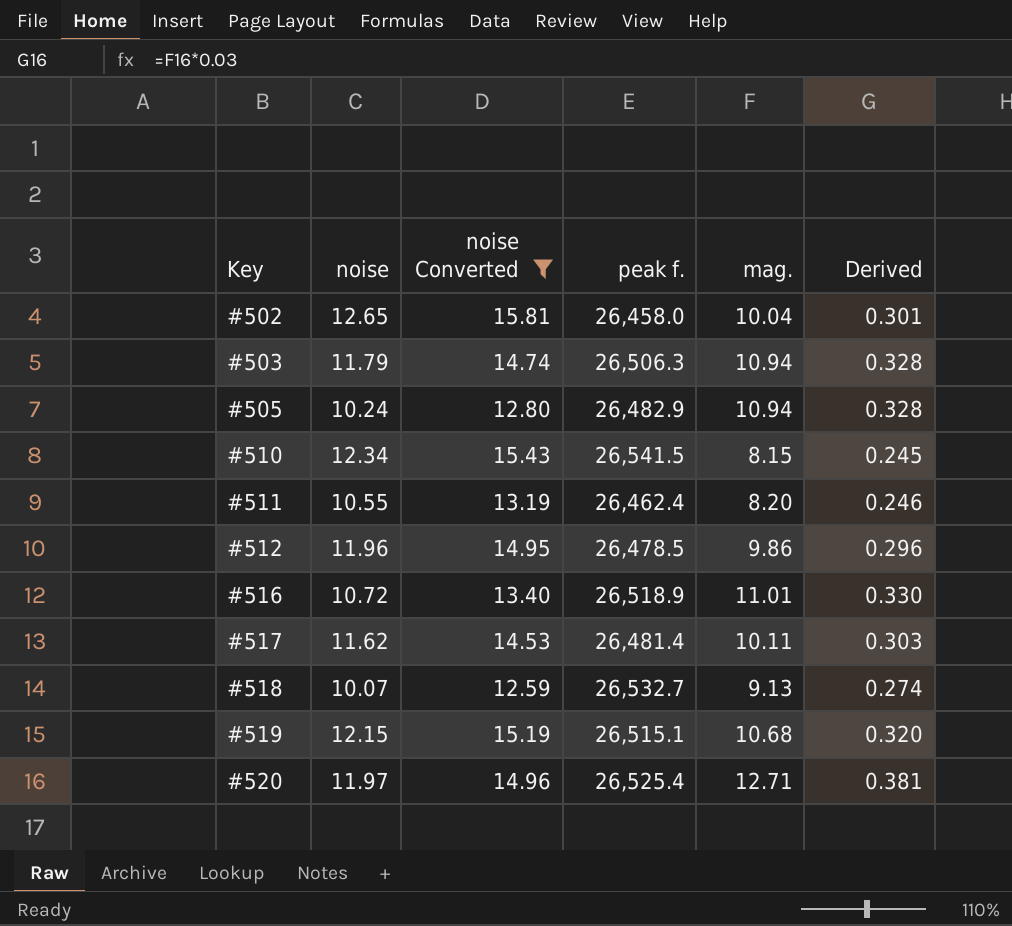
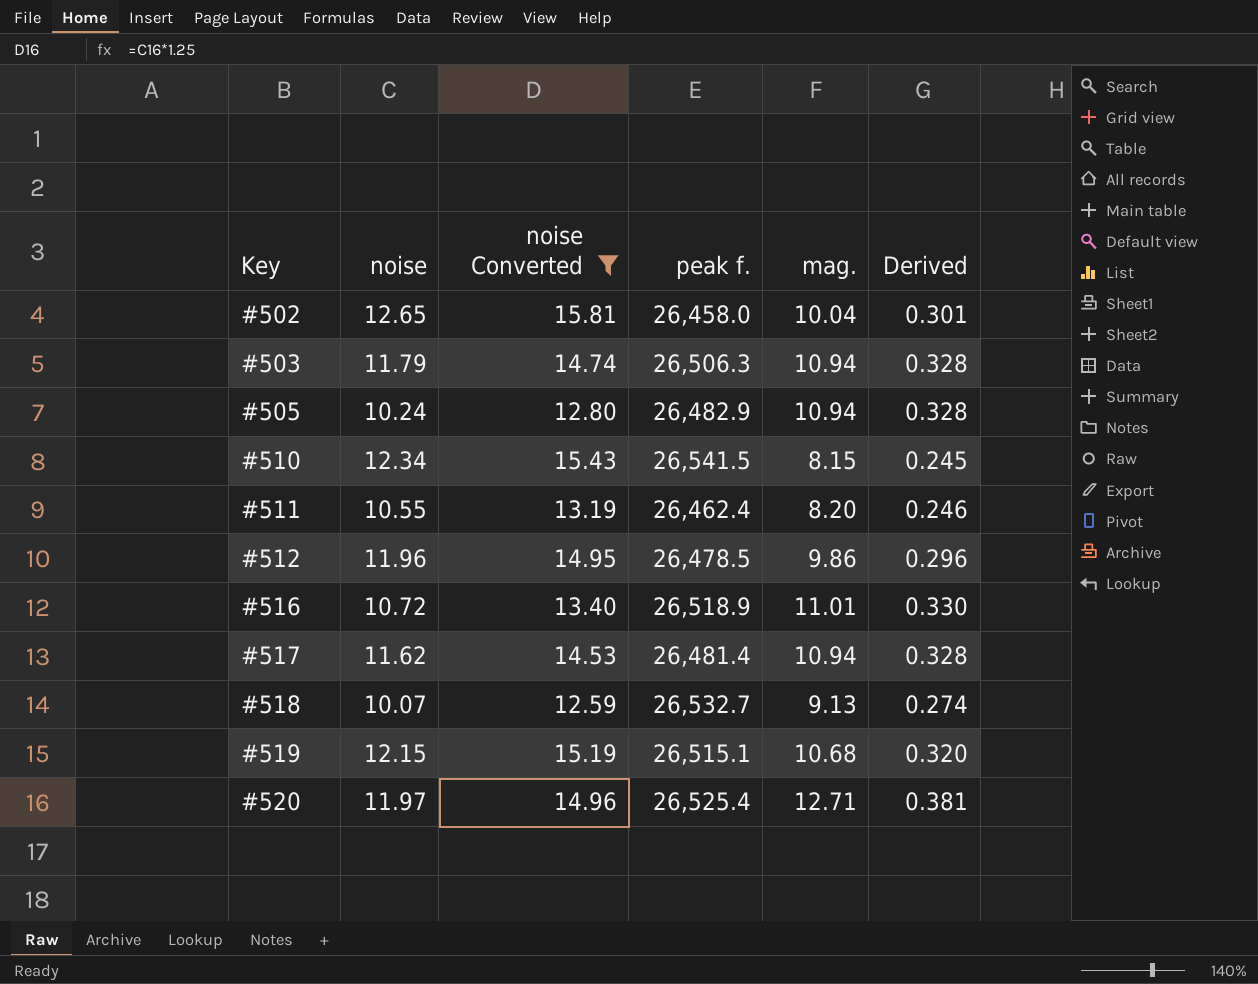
#517 | mag.: 10.11 -> 10.94
#517 | Derived: 0.303 -> 0.328

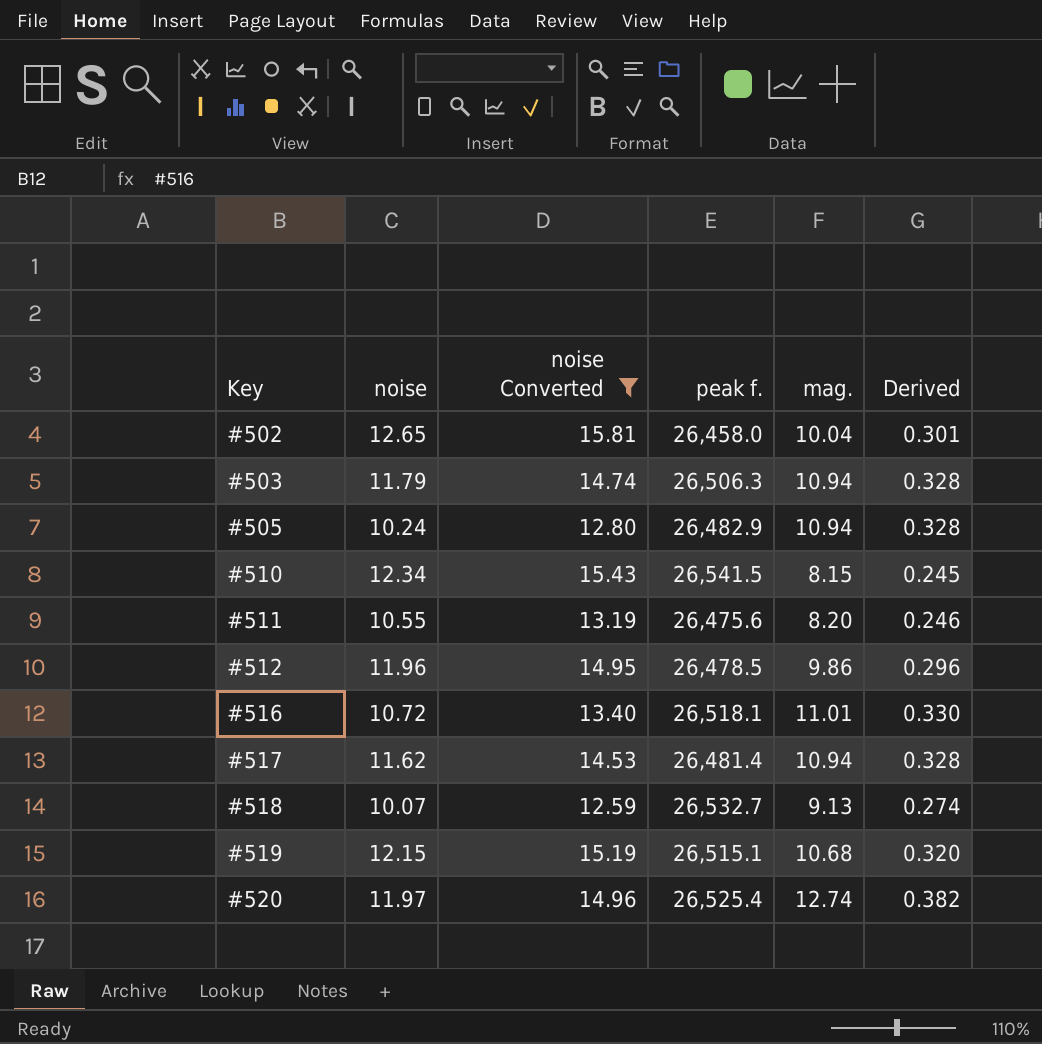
#511 | peak f.: 26,462.4 -> 26,475.6
#516 | peak f.: 26,518.9 -> 26,518.1
#520 | mag.: 12.71 -> 12.74
#520 | Derived: 0.381 -> 0.382

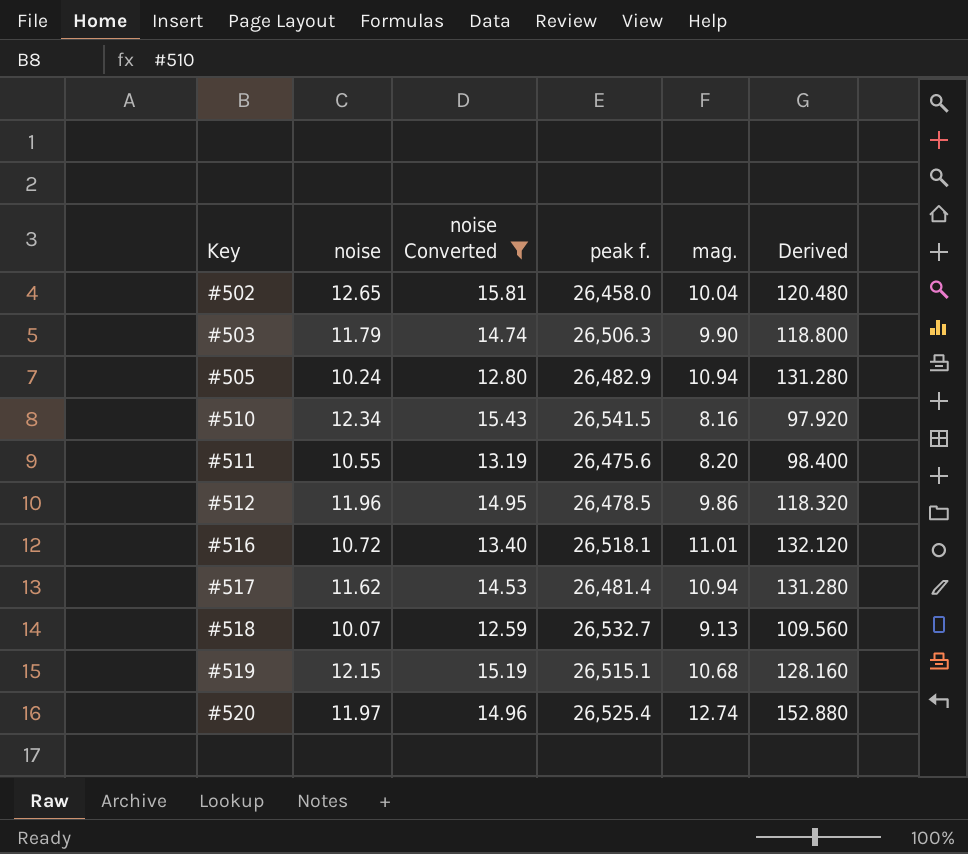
column Derived | formula: [mag.] * 0.03 -> [mag.] * 12
#503 | mag.: 10.94 -> 9.90
#510 | mag.: 8.15 -> 8.16

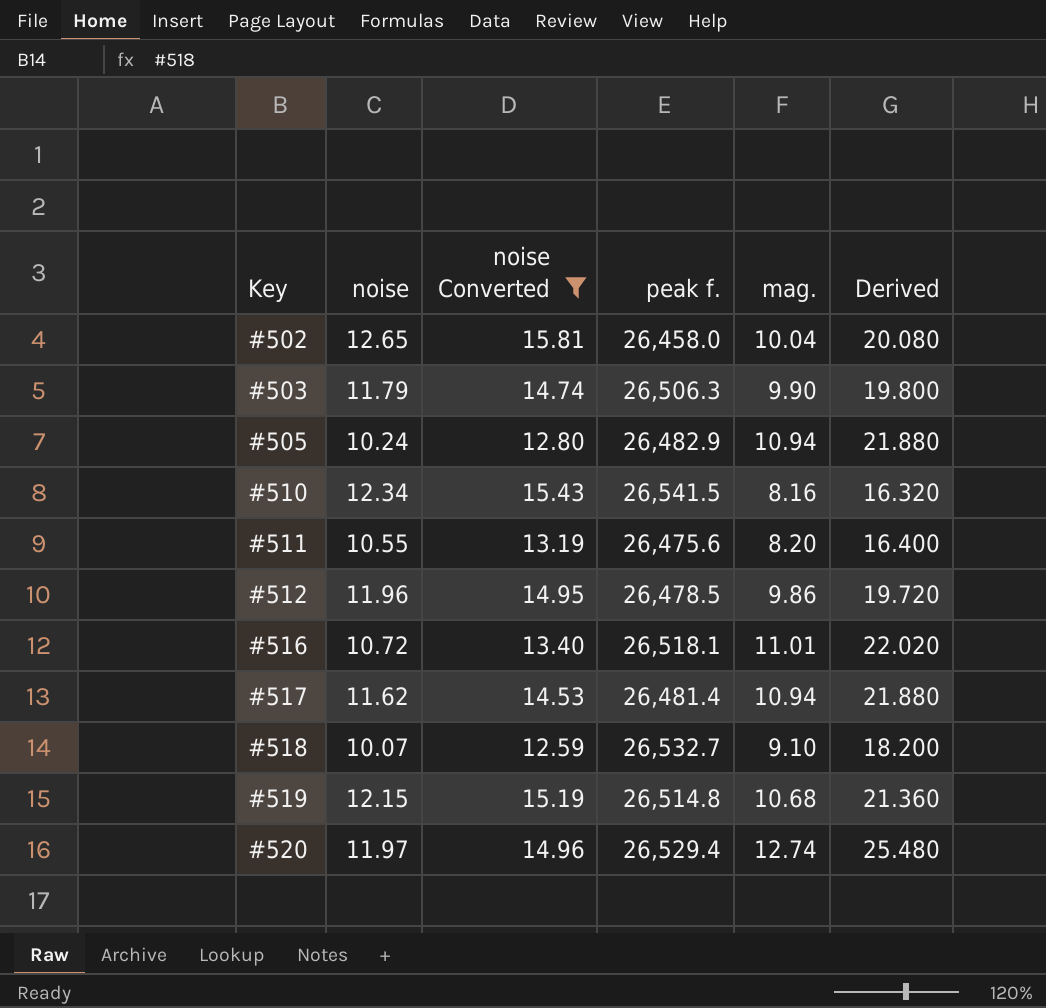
column Derived | formula: [mag.] * 12 -> [mag.] * 2
#518 | mag.: 9.13 -> 9.10
#519 | peak f.: 26,515.1 -> 26,514.8
#520 | peak f.: 26,525.4 -> 26,529.4

